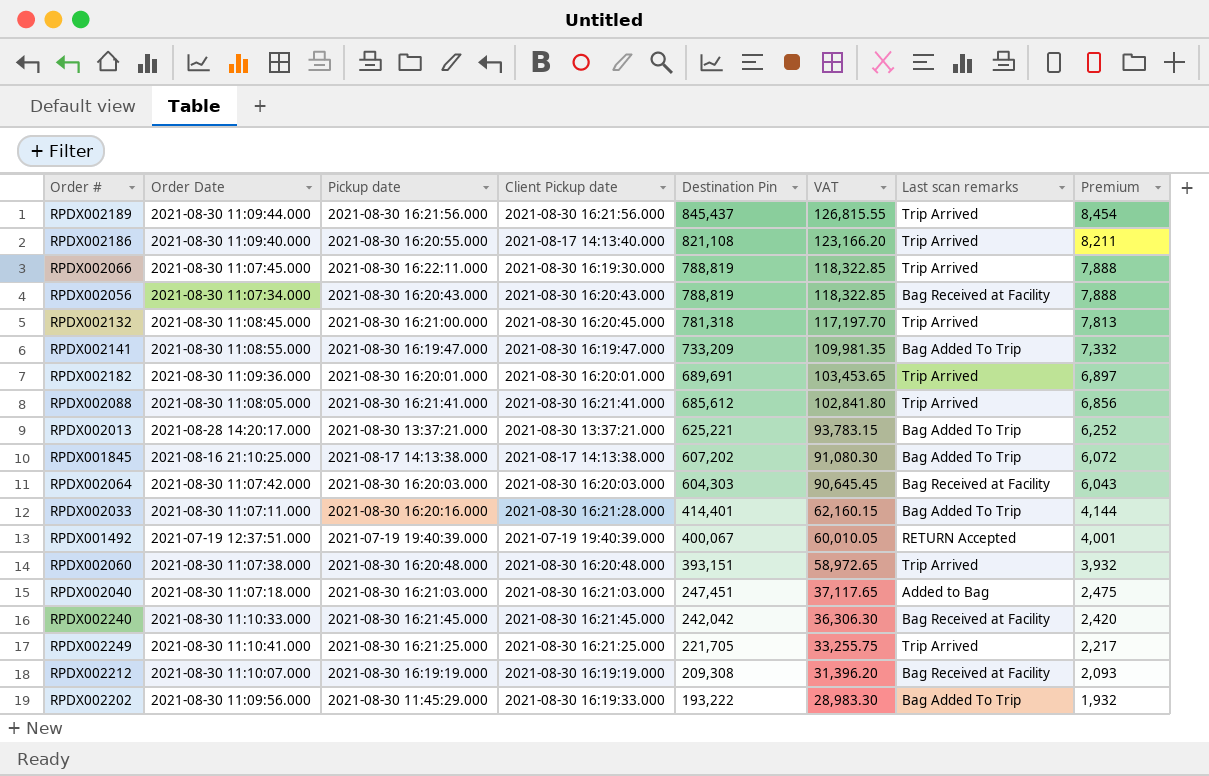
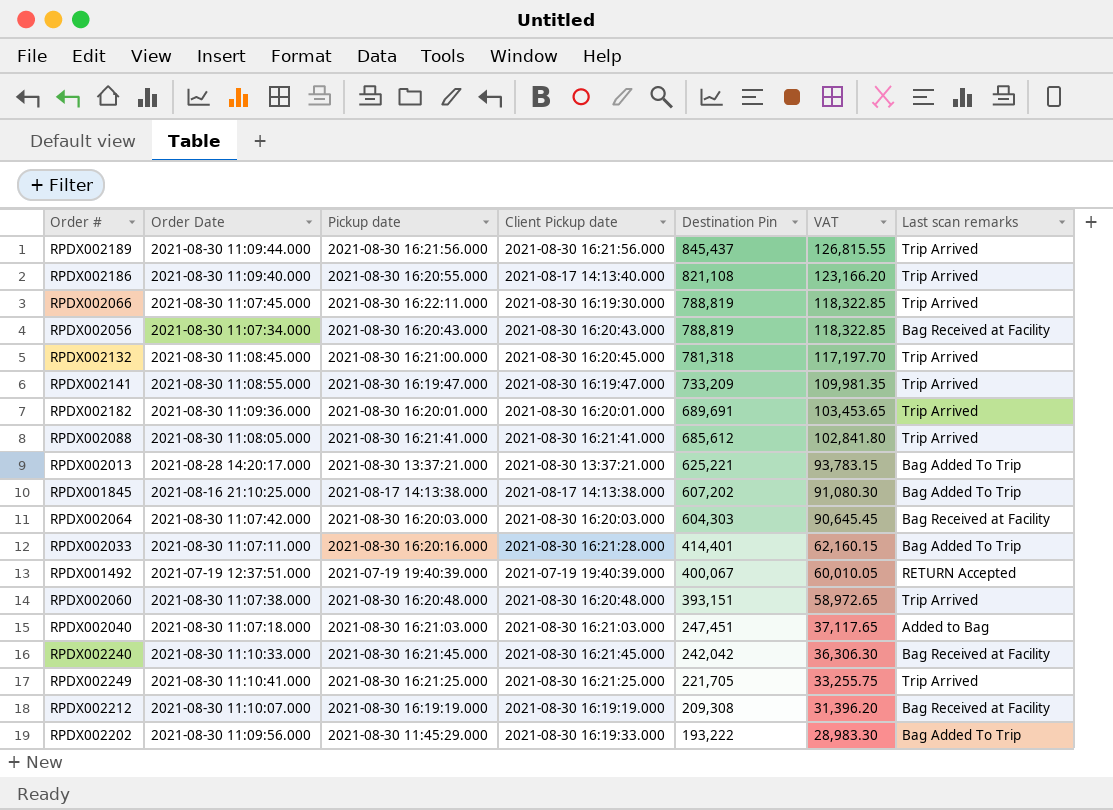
column Premium | formula: [Destination Pin] * 0.01 -> none
RPDX002141 | Last scan remarks: Bag Added To Trip -> Trip Arrived

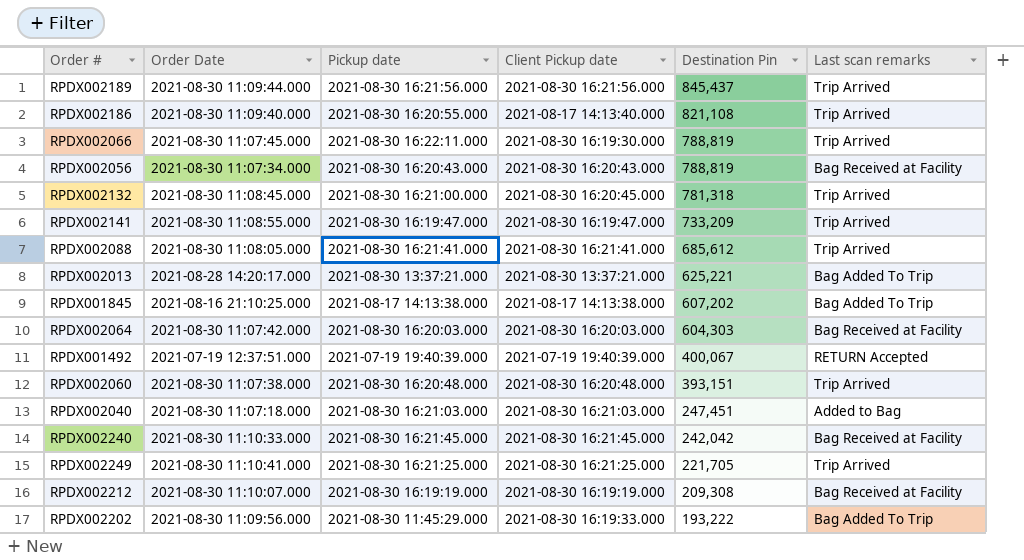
column VAT | formula: [Destination Pin] * 0.15 -> none
row RPDX002182: 2021-08-30 11:09:36.000 | 2021-08-30 16:20:01.000 | 2021-08-30 16:20:01.000 | 689,691 | 103,453.65 | Trip Arrived -> none
row RPDX002033: 2021-08-30 11:07:11.000 | 2021-08-30 16:20:16.000 | 2021-08-30 16:21:28.000 | 414,401 | 62,160.15 | Bag Added To Trip -> none

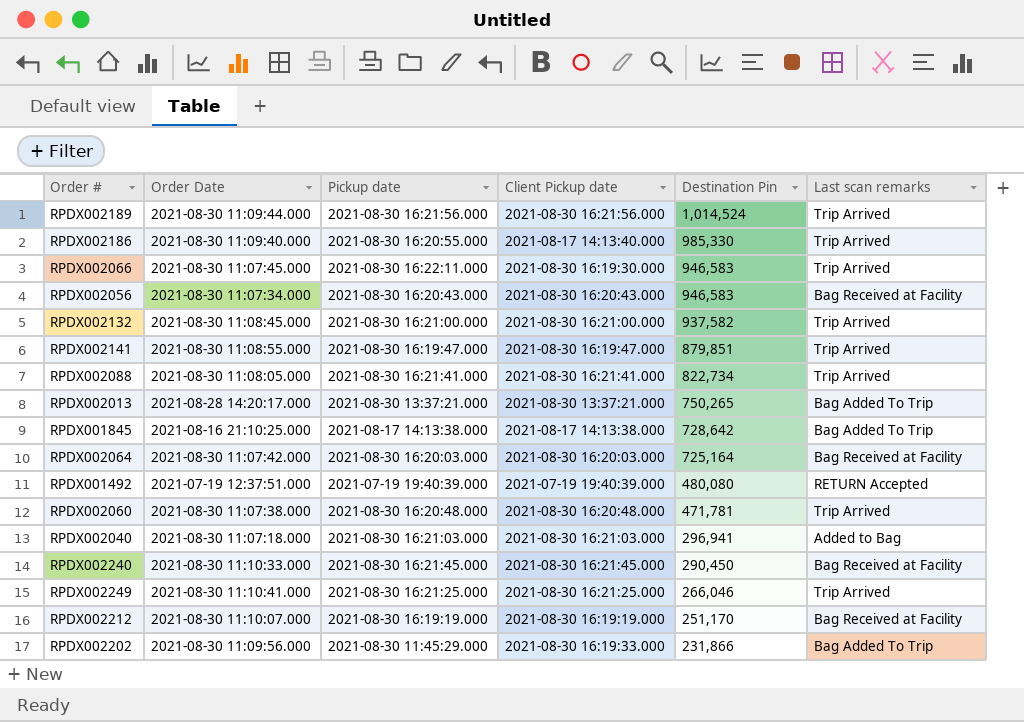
RPDX002189 | Destination Pin: 845,437 -> 1,014,524
RPDX002186 | Destination Pin: 821,108 -> 985,330
RPDX002066 | Destination Pin: 788,819 -> 946,583
RPDX002056 | Destination Pin: 788,819 -> 946,583
RPDX002132 | Client Pickup date: 2021-08-30 16:20:45.000 -> 2021-08-30 16:21:00.000
RPDX002132 | Destination Pin: 781,318 -> 937,582
RPDX002141 | Destination Pin: 733,209 -> 879,851
RPDX002088 | Destination Pin: 685,612 -> 822,734
RPDX002013 | Destination Pin: 625,221 -> 750,265
RPDX001845 | Destination Pin: 607,202 -> 728,642
RPDX002064 | Destination Pin: 604,303 -> 725,164
RPDX001492 | Destination Pin: 400,067 -> 480,080
RPDX002060 | Destination Pin: 393,151 -> 471,781
RPDX002040 | Destination Pin: 247,451 -> 296,941
RPDX002240 | Destination Pin: 242,042 -> 290,450
RPDX002249 | Destination Pin: 221,705 -> 266,046
RPDX002212 | Destination Pin: 209,308 -> 251,170
RPDX002202 | Destination Pin: 193,222 -> 231,866

